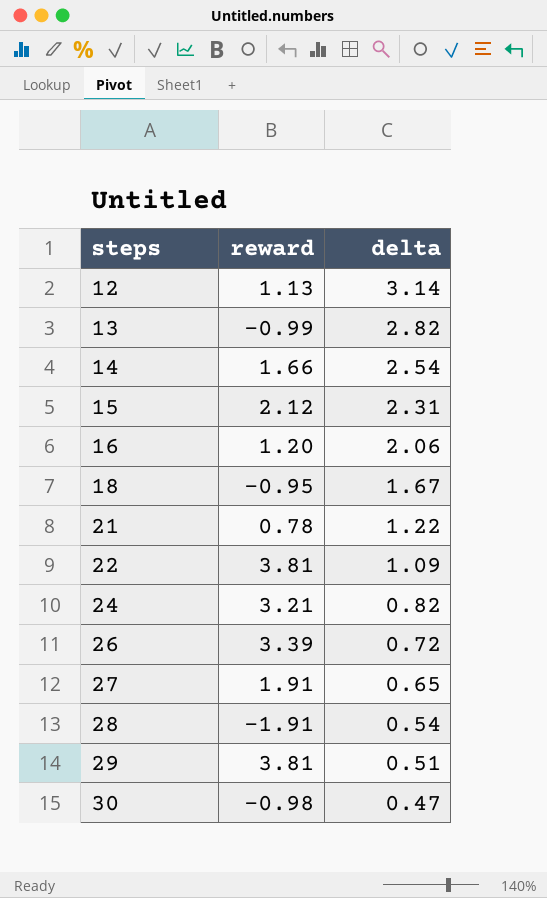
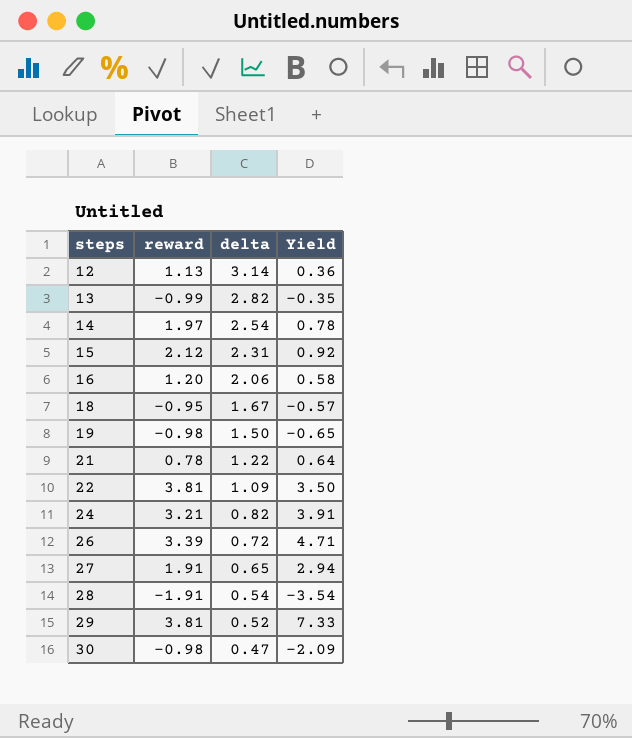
column Yield | formula: none -> [reward] / [delta]
14 | reward: 1.66 -> 1.97
row 19: none -> -0.98 | 1.50 | -0.65
29 | delta: 0.51 -> 0.52

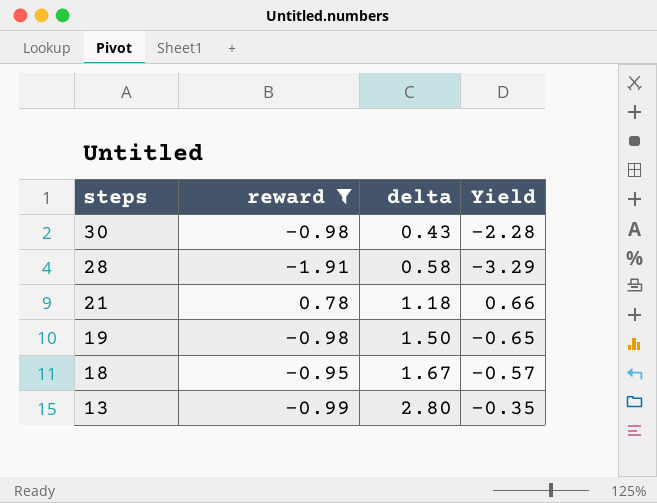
filter: none -> reward <= 0.78
row order: steps ascending -> steps descending
30 | delta: 0.47 -> 0.43
30 | Yield: -2.09 -> -2.28
28 | delta: 0.54 -> 0.58
28 | Yield: -3.54 -> -3.29
21 | delta: 1.22 -> 1.18
21 | Yield: 0.64 -> 0.66
13 | delta: 2.82 -> 2.80

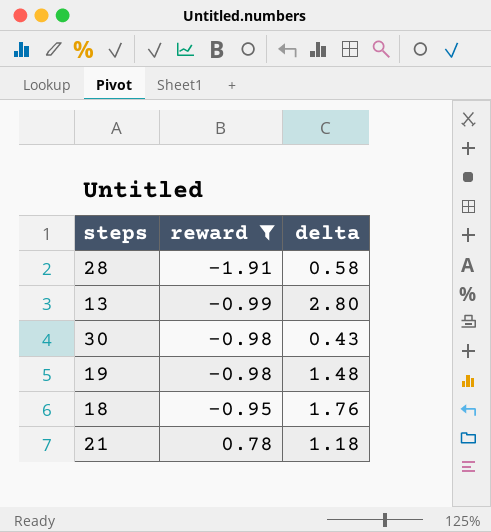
row order: steps descending -> reward ascending
column Yield | formula: [reward] / [delta] -> none
19 | delta: 1.50 -> 1.48
18 | delta: 1.67 -> 1.76

